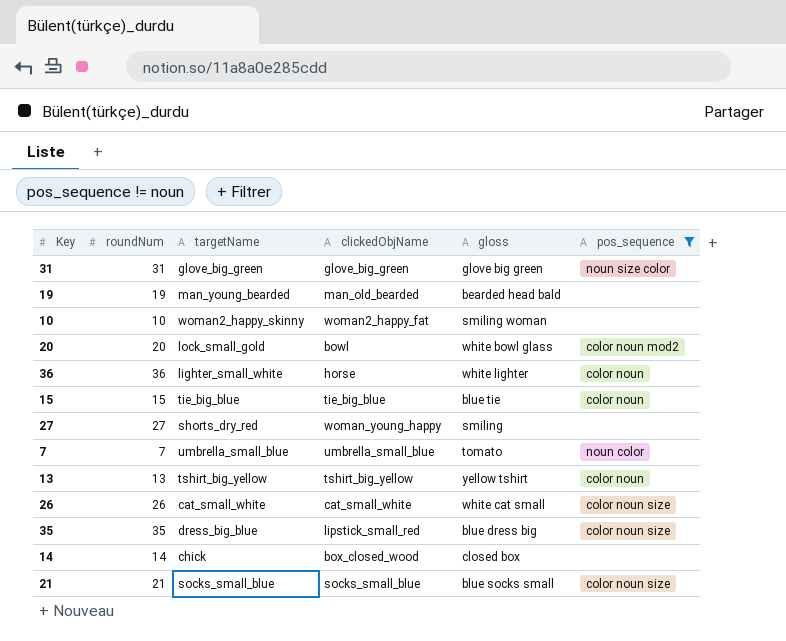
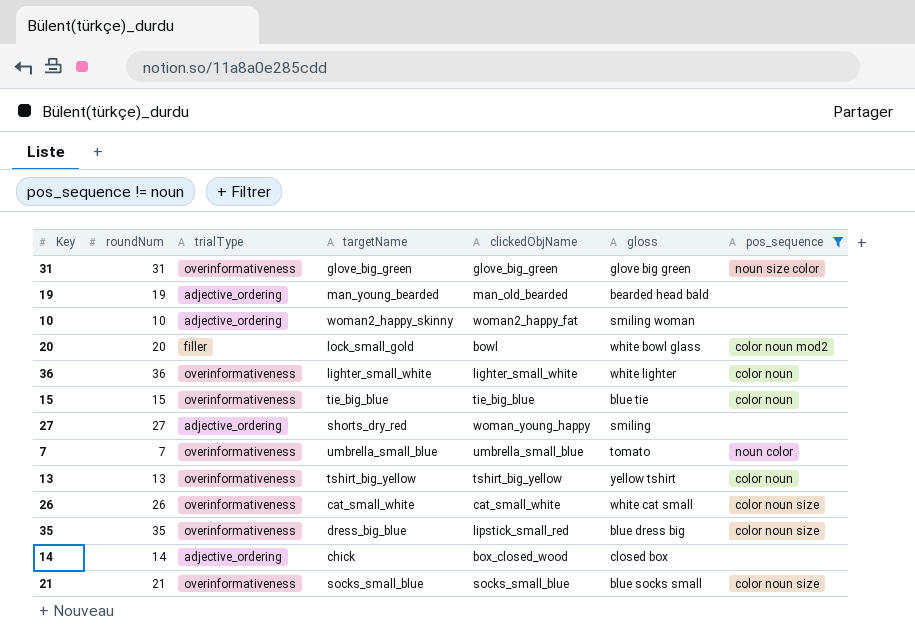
column trialType | position: none -> 3
36 | clickedObjName: horse -> lighter_small_white

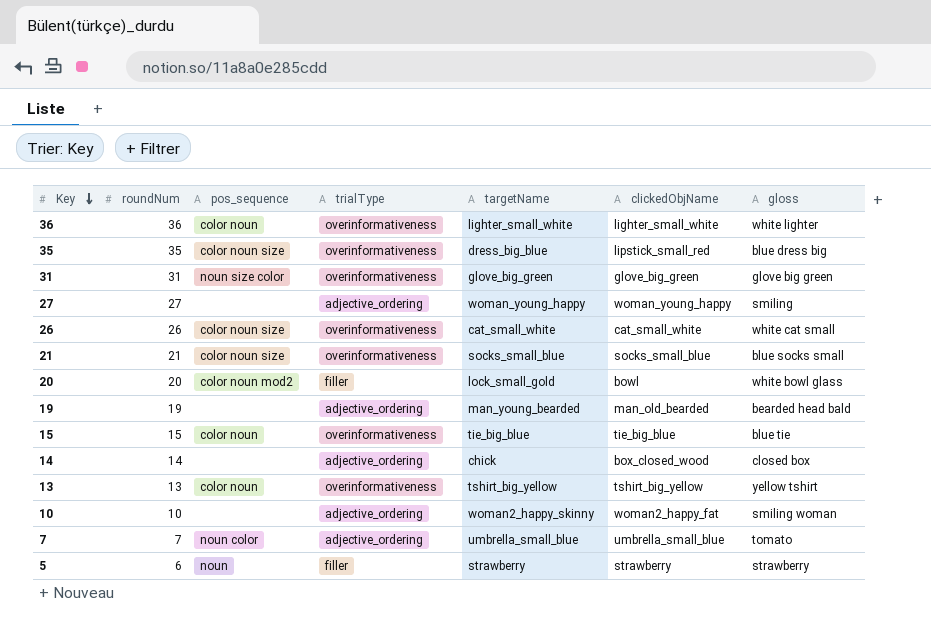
filter: pos_sequence != noun -> none
row order: none -> Key descending
column pos_sequence | position: 7 -> 3
27 | targetName: shorts_dry_red -> woman_young_happy
7 | trialType: overinformativeness -> adjective_ordering

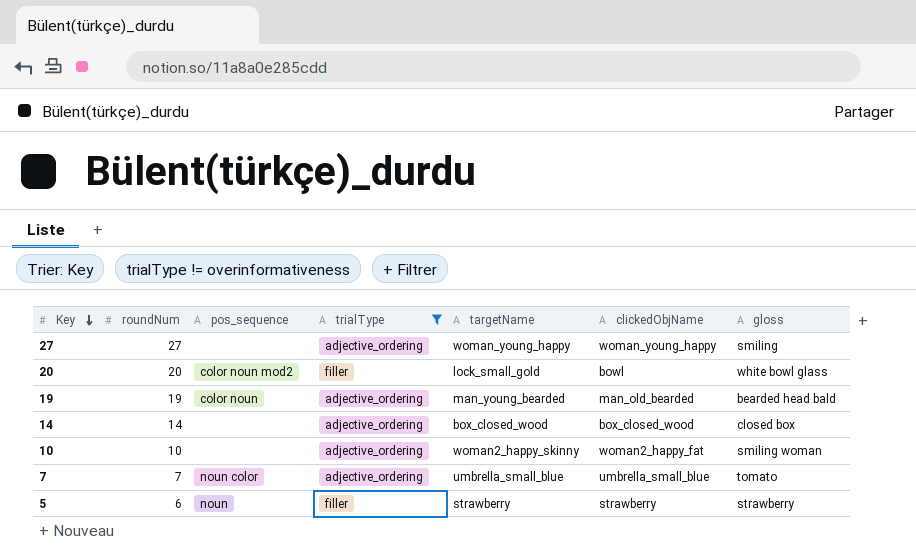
filter: none -> trialType != overinformativeness
19 | pos_sequence: none -> color noun
14 | targetName: chick -> box_closed_wood

